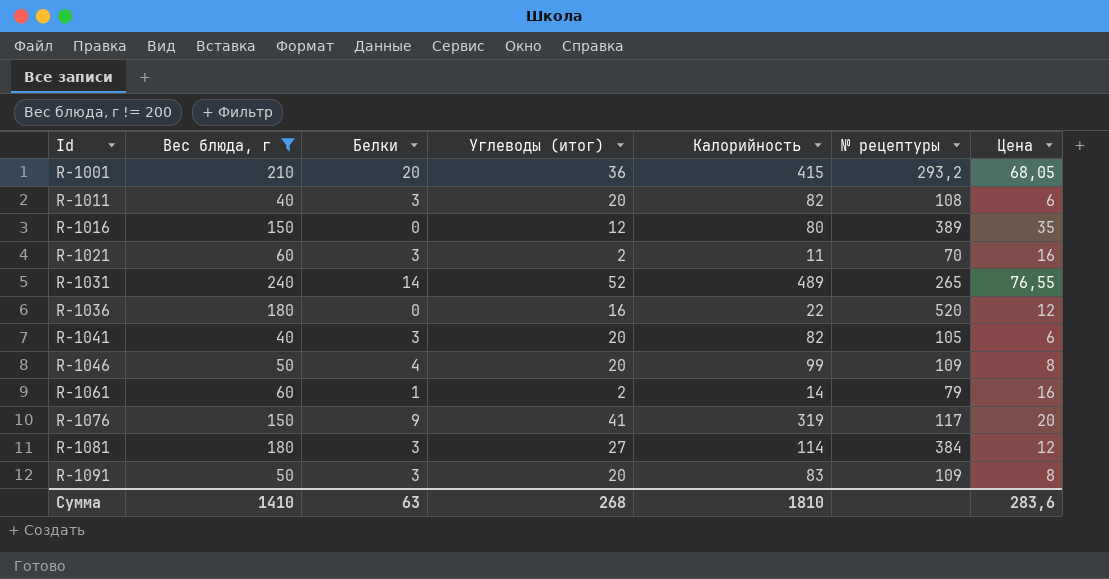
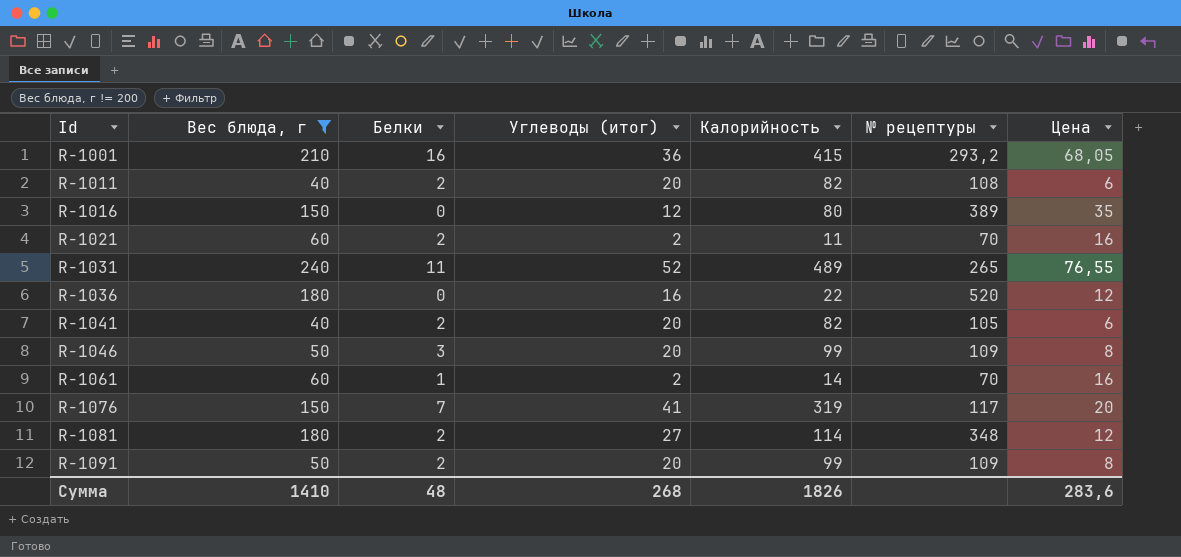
R-1001 | Белки: 20 -> 16
R-1011 | Белки: 3 -> 2
R-1021 | Белки: 3 -> 2
R-1031 | Белки: 14 -> 11
R-1041 | Белки: 3 -> 2
R-1046 | Белки: 4 -> 3
R-1061 | № рецептуры: 79 -> 70
R-1076 | Белки: 9 -> 7
R-1081 | Белки: 3 -> 2
R-1081 | № рецептуры: 384 -> 348
R-1091 | Белки: 3 -> 2
R-1091 | Калорийность: 83 -> 99
Сумма | Белки: 63 -> 48
Сумма | Калорийность: 1810 -> 1826

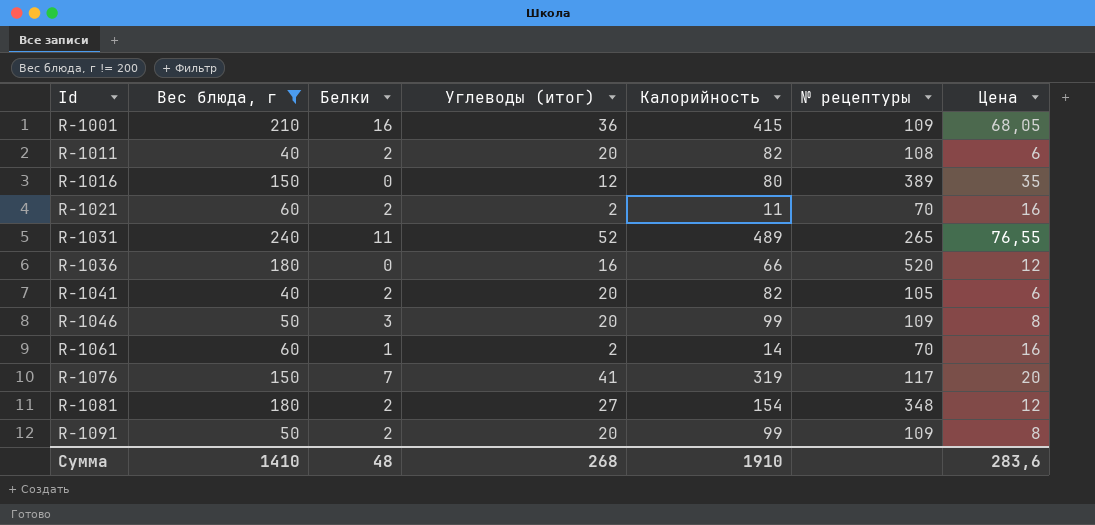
R-1001 | № рецептуры: 293,2 -> 109
R-1036 | Калорийность: 22 -> 66
R-1081 | Калорийность: 114 -> 154
Сумма | Калорийность: 1826 -> 1910

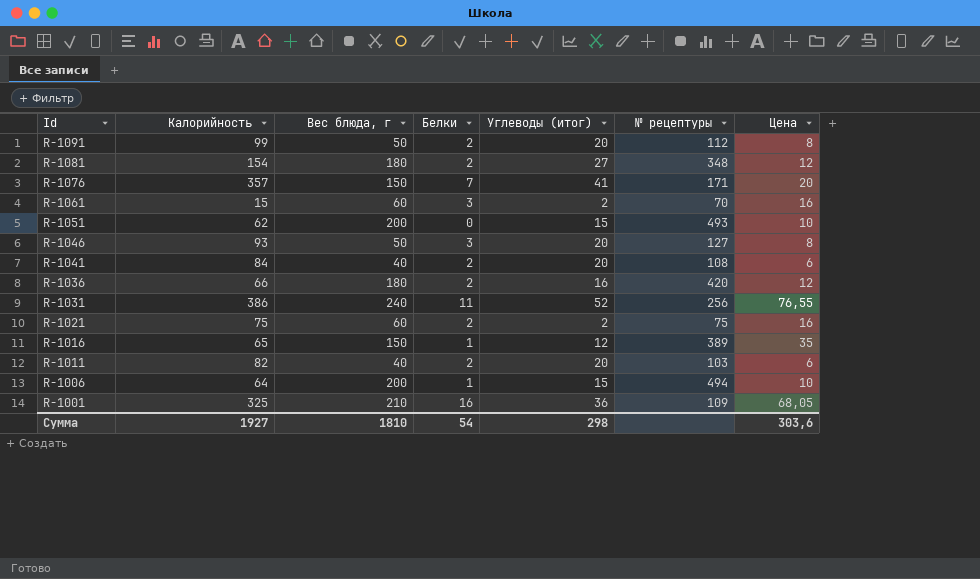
filter: Вес блюда, г != 200 -> none
row order: Id ascending -> Id descending
column Калорийность | position: 5 -> 2
R-1091 | № рецептуры: 109 -> 112
R-1076 | Калорийность: 319 -> 357
R-1076 | № рецептуры: 117 -> 171
R-1061 | Калорийность: 14 -> 15
R-1061 | Белки: 1 -> 3
R-1046 | Калорийность: 99 -> 93
R-1046 | № рецептуры: 109 -> 127
R-1041 | Калорийность: 82 -> 84
R-1041 | № рецептуры: 105 -> 108
R-1036 | Белки: 0 -> 2
R-1036 | № рецептуры: 520 -> 420
R-1031 | Калорийность: 489 -> 386
R-1031 | № рецептуры: 265 -> 256
R-1021 | Калорийность: 11 -> 75
R-1021 | № рецептуры: 70 -> 75
R-1016 | Калорийность: 80 -> 65
R-1016 | Белки: 0 -> 1
R-1011 | № рецептуры: 108 -> 103
R-1001 | Калорийность: 415 -> 325
Сумма | Калорийность: 1910 -> 1927
Сумма | Вес блюда, г: 1410 -> 1810
Сумма | Белки: 48 -> 54
Сумма | Углеводы (итог): 268 -> 298
Сумма | Цена: 283,6 -> 303,6

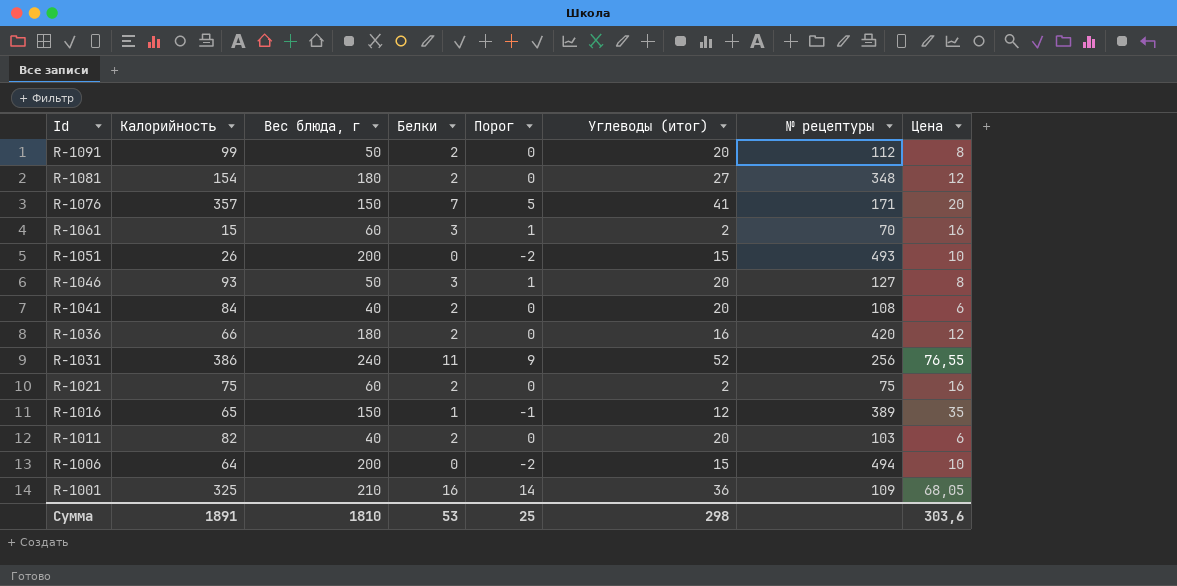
column Порог | formula: none -> [Белки] - 2
R-1051 | Калорийность: 62 -> 26
R-1006 | Белки: 1 -> 0
Сумма | Калорийность: 1927 -> 1891
Сумма | Белки: 54 -> 53

